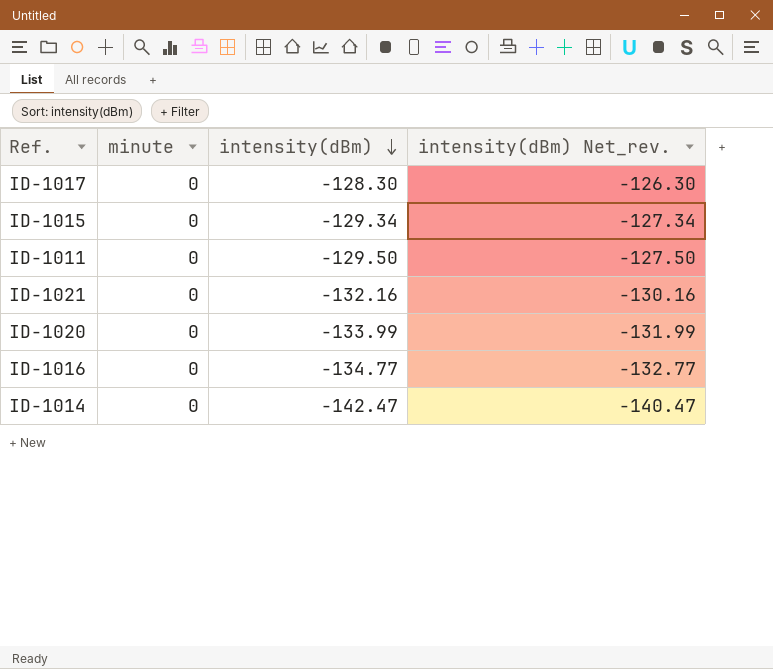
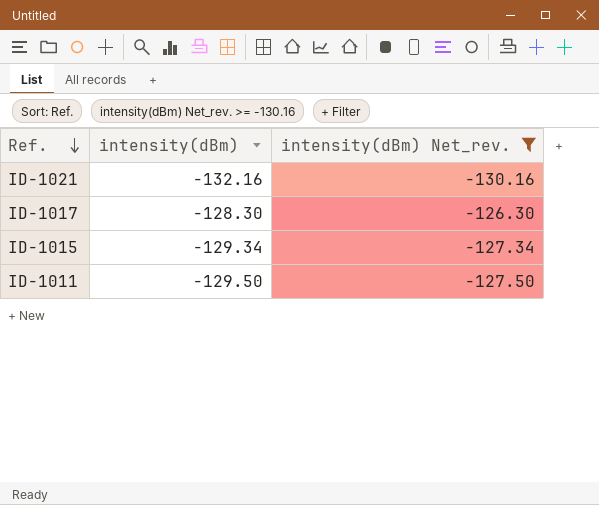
filter: none -> intensity(dBm) Net_rev. >= -130.16
row order: intensity(dBm) descending -> Ref. descending
column minute | position: 2 -> none

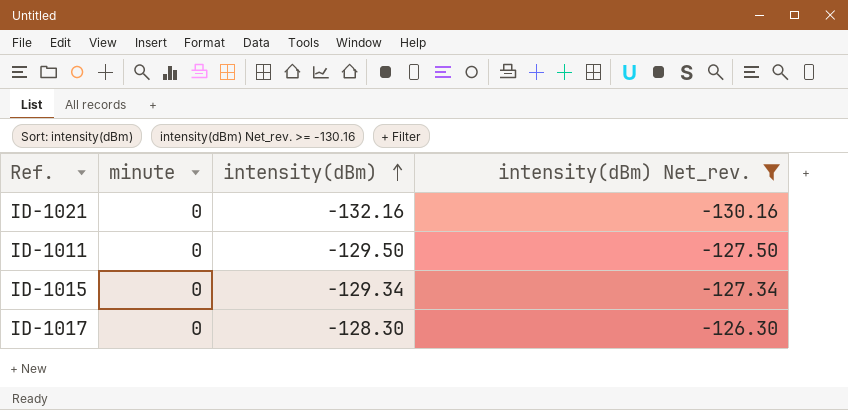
row order: Ref. descending -> intensity(dBm) ascending
column minute | position: none -> 2

